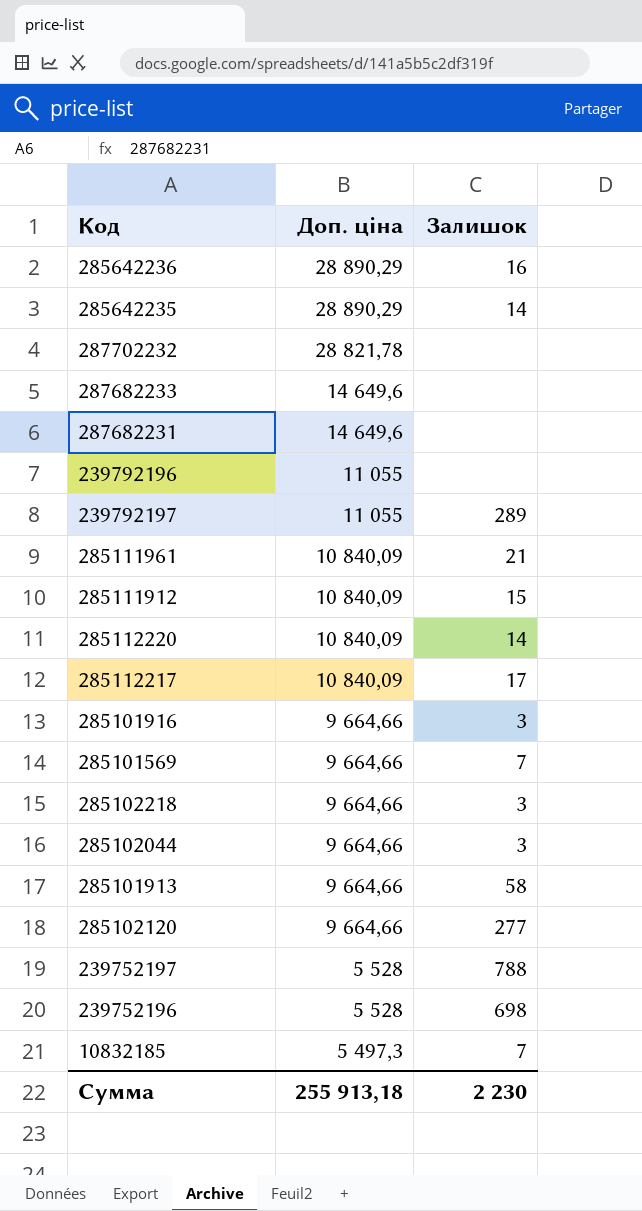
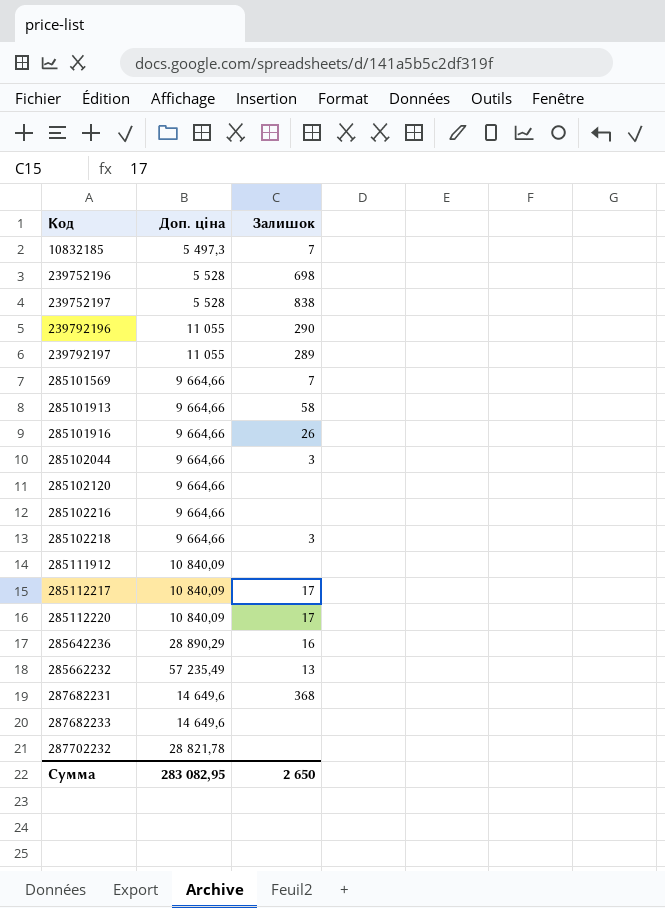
row order: Доп. ціна descending -> Код ascending
row 285642235: 28 890,29 | 14 -> none
row 285111961: 10 840,09 | 21 -> none
239752197 | Залишок: 788 -> 838
239792196 | Залишок: none -> 290
285101916 | Залишок: 3 -> 26
285102120 | Залишок: 277 -> none
row 285102216: none -> 9 664,66 | none
285111912 | Залишок: 15 -> none
285112220 | Залишок: 14 -> 17
row 285662232: none -> 57 235,49 | 13
287682231 | Залишок: none -> 368
Сумма | Доп. ціна: 255 913,18 -> 283 082,95
Сумма | Залишок: 2 230 -> 2 650

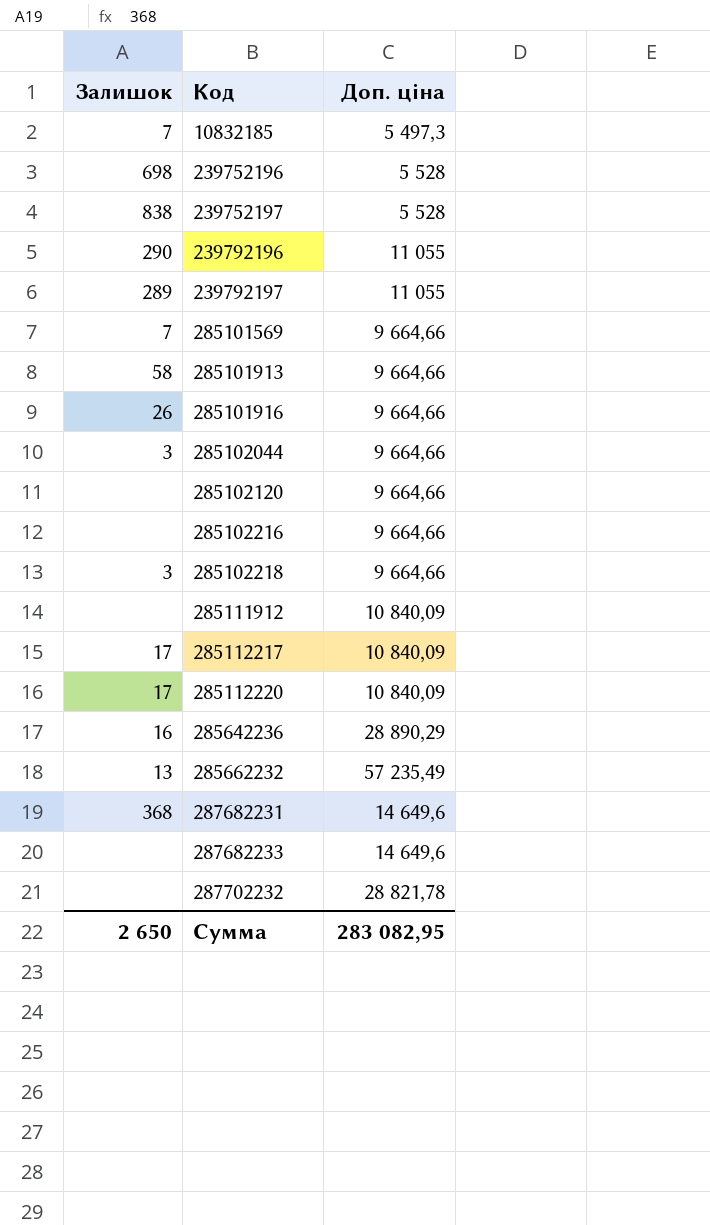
column Залишок | position: 3 -> 1

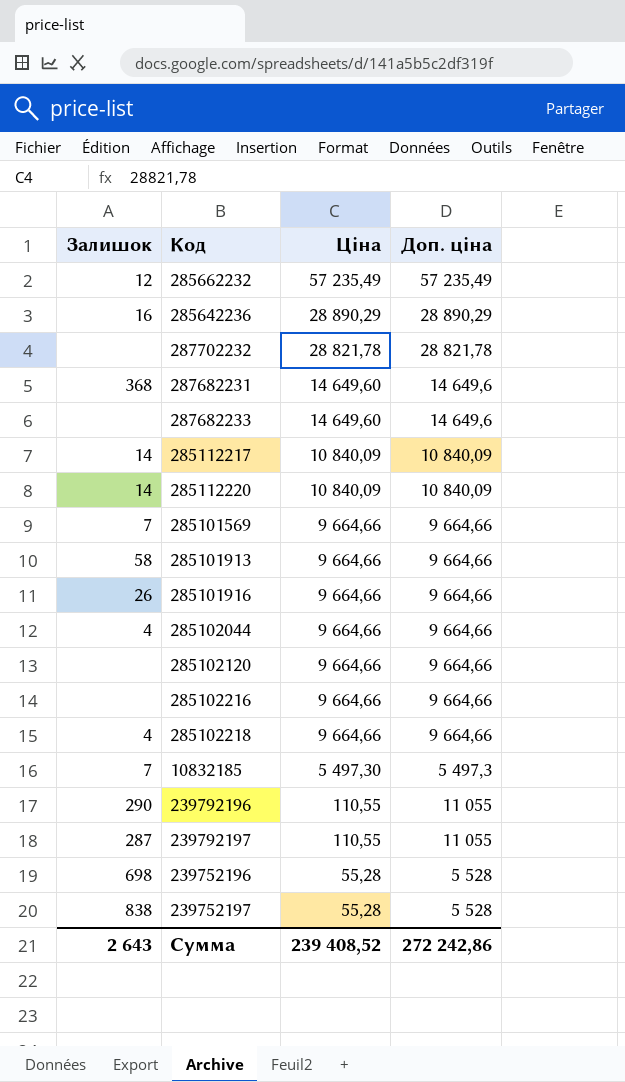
row order: Код ascending -> Ціна descending
column Ціна | position: none -> 3
row 285111912: none | 10 840,09 -> none
285662232 | Залишок: 13 -> 12
285112217 | Залишок: 17 -> 14
285112220 | Залишок: 17 -> 14
285102044 | Залишок: 3 -> 4
285102218 | Залишок: 3 -> 4
239792197 | Залишок: 289 -> 287
Сумма | Залишок: 2 650 -> 2 643
Сумма | Доп. ціна: 283 082,95 -> 272 242,86

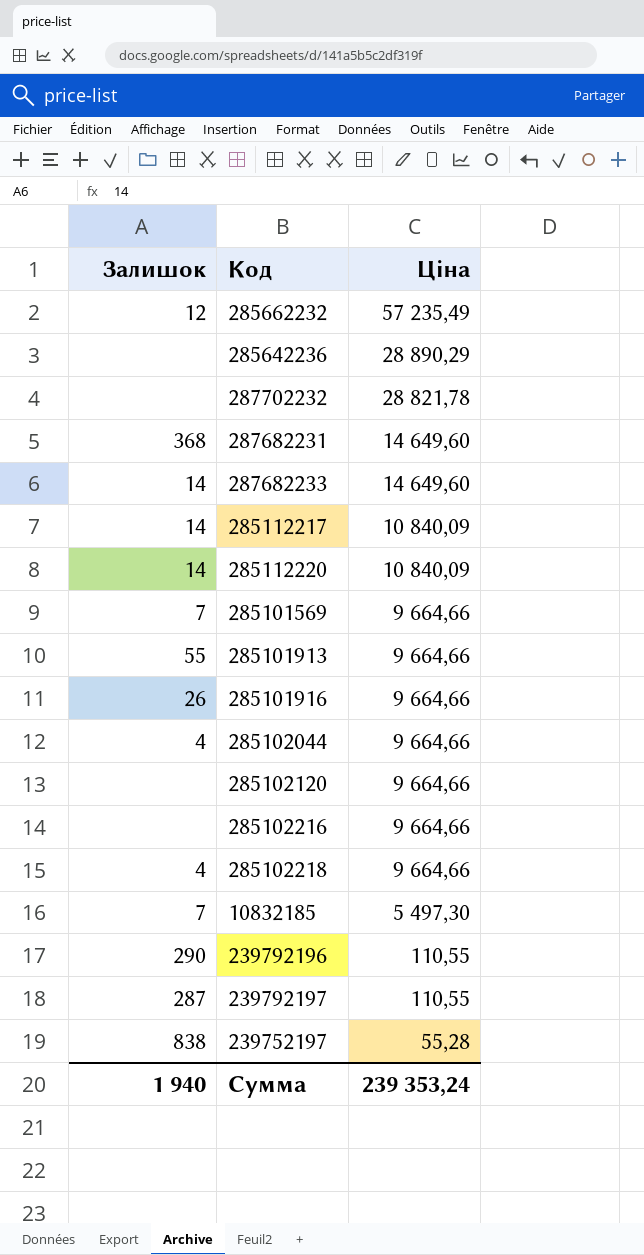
column Доп. ціна | position: 4 -> none
row 239752196: 698 | 55,28 | 5 528 -> none
285642236 | Залишок: 16 -> none
287682233 | Залишок: none -> 14
285101913 | Залишок: 58 -> 55
Сумма | Залишок: 2 643 -> 1 940
Сумма | Ціна: 239 408,52 -> 239 353,24

